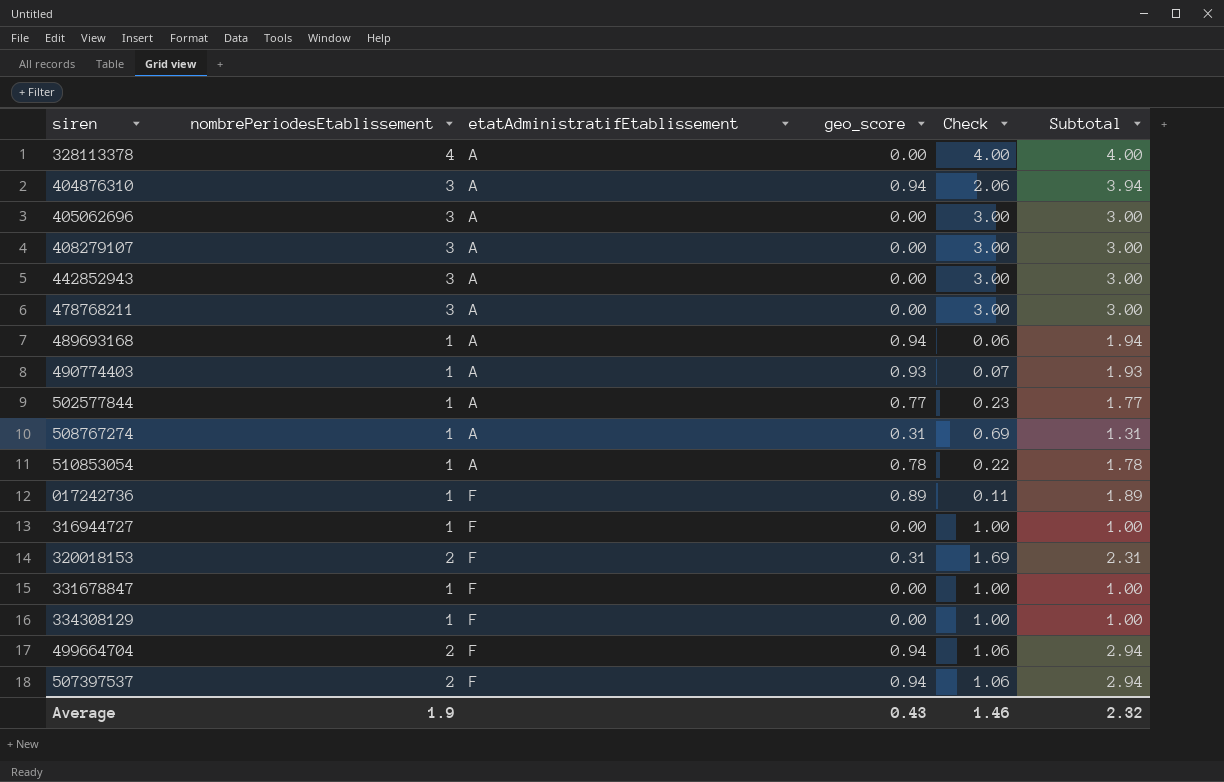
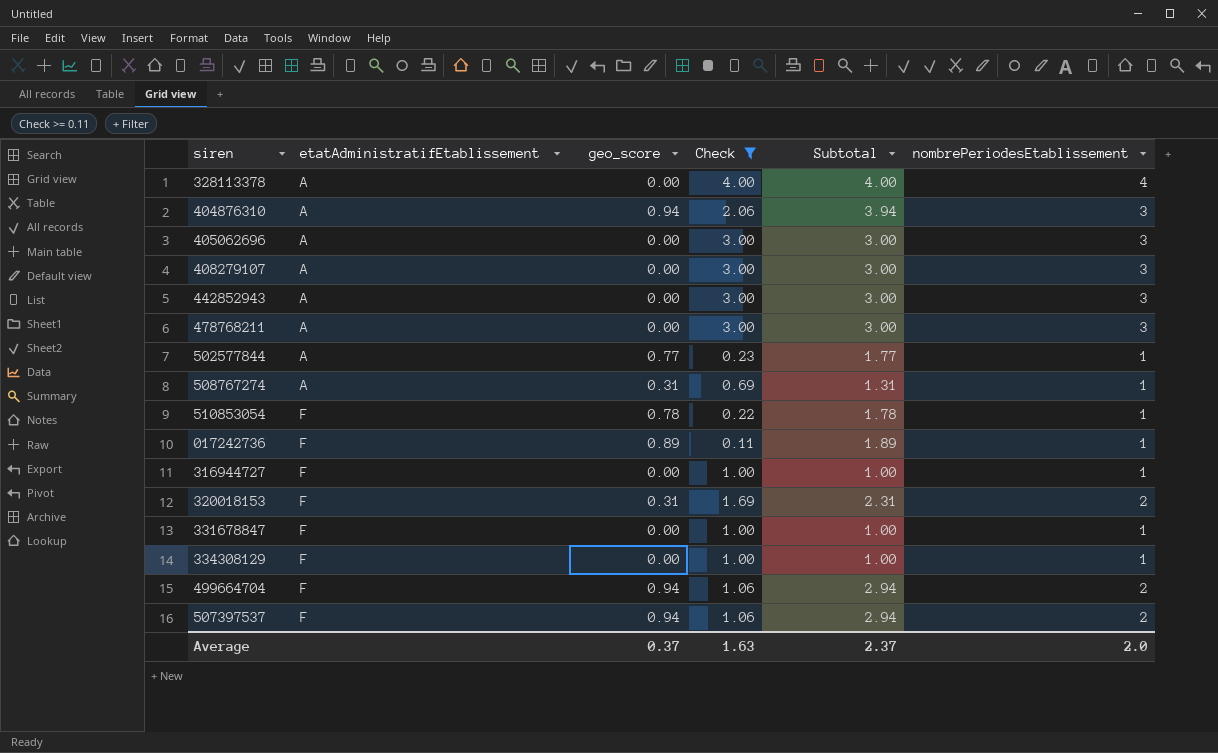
filter: none -> Check >= 0.11
column nombrePeriodesEtablissement | position: 2 -> 6
510853054 | etatAdministratifEtablissement: A -> F
Average | geo_score: 0.43 -> 0.37
Average | Check: 1.46 -> 1.63
Average | Subtotal: 2.32 -> 2.37
Average | nombrePeriodesEtablissement: 1.9 -> 2.0

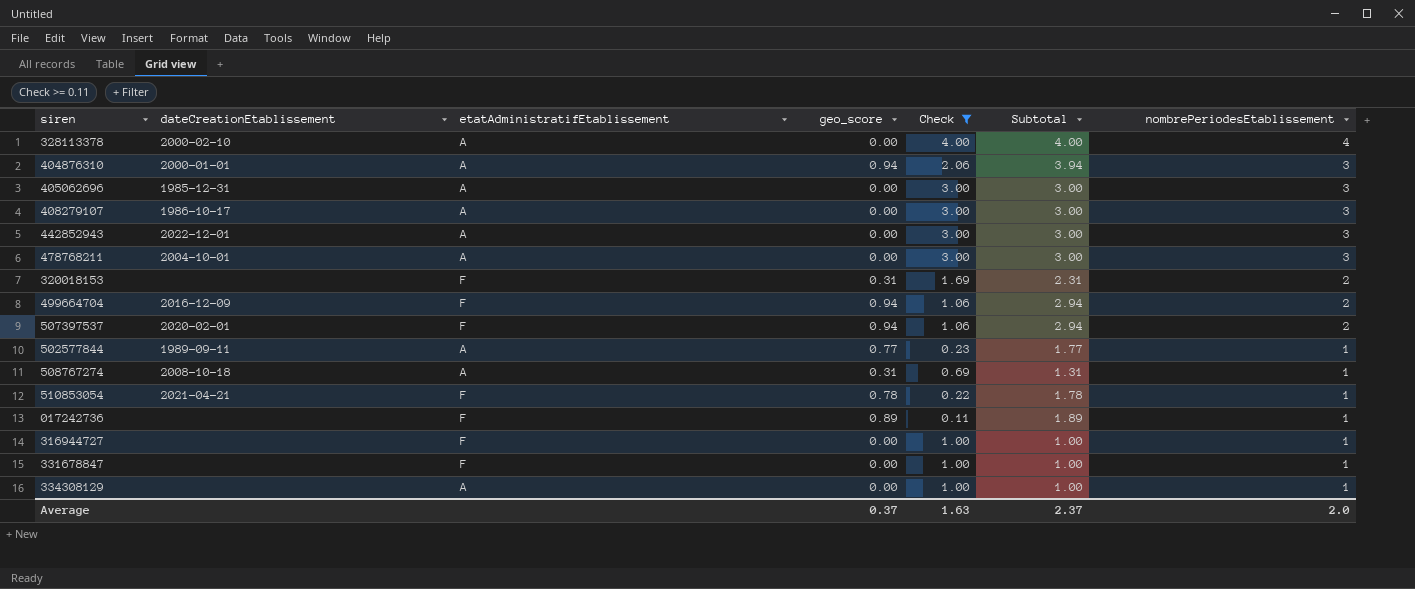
row order: etatAdministratifEtablissement ascending -> nombrePeriodesEtablissement descending
column dateCreationEtablissement | position: none -> 2
334308129 | etatAdministratifEtablissement: F -> A

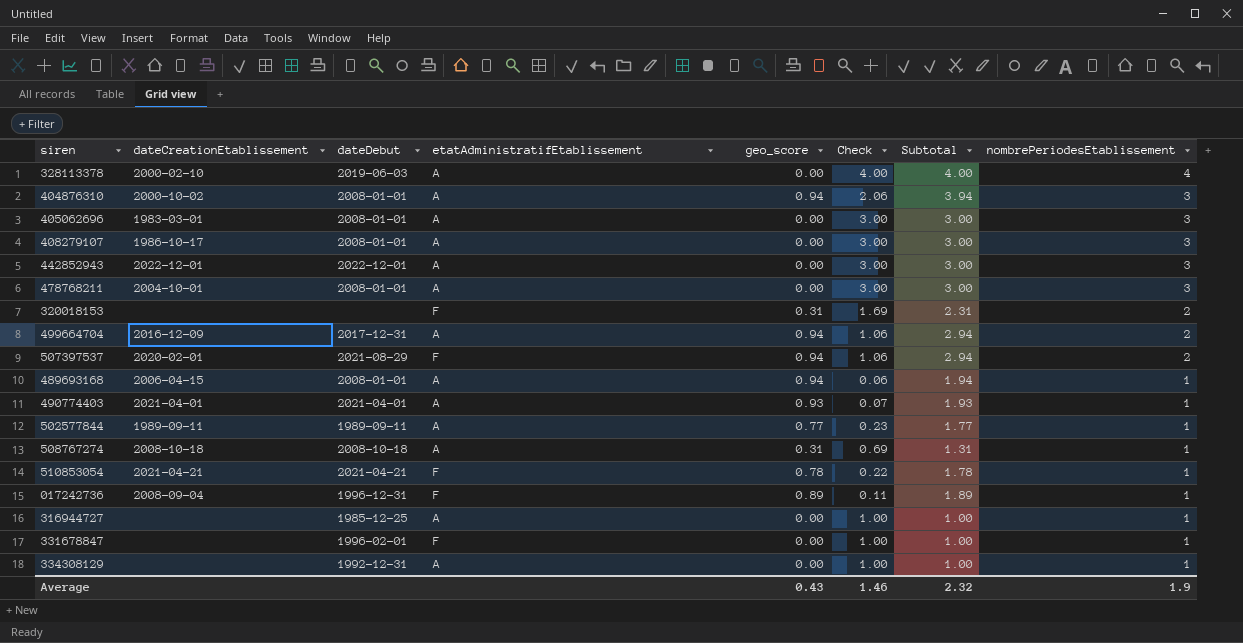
filter: Check >= 0.11 -> none
column dateDebut | position: none -> 3
404876310 | dateCreationEtablissement: 2000-01-01 -> 2000-10-02
405062696 | dateCreationEtablissement: 1985-12-31 -> 1983-03-01
499664704 | etatAdministratifEtablissement: F -> A
017242736 | dateCreationEtablissement: none -> 2008-09-04
316944727 | etatAdministratifEtablissement: F -> A
Average | geo_score: 0.37 -> 0.43
Average | Check: 1.63 -> 1.46
Average | Subtotal: 2.37 -> 2.32
Average | nombrePeriodesEtablissement: 2.0 -> 1.9

